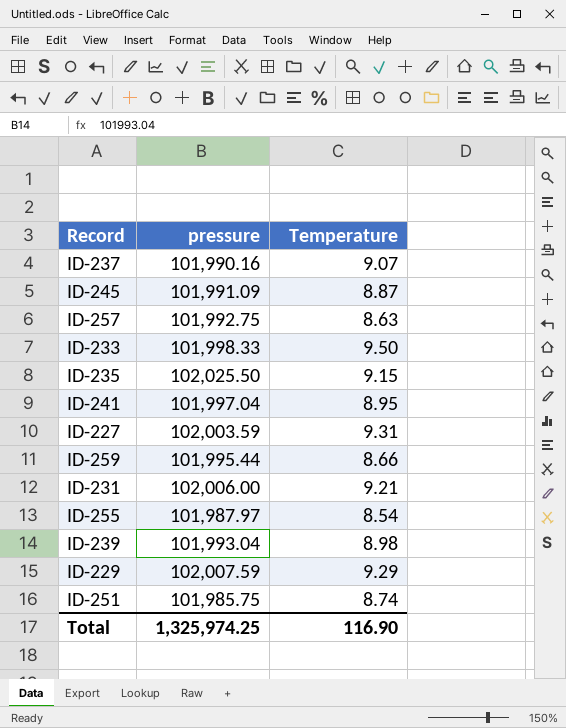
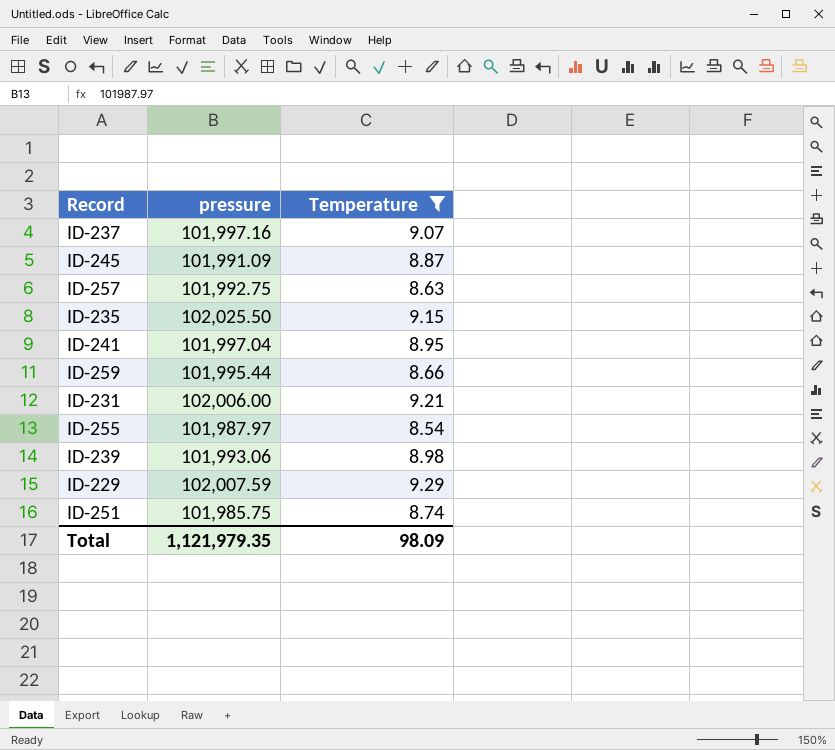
filter: none -> Temperature <= 9.29
ID-237 | pressure: 101,990.16 -> 101,997.16
ID-239 | pressure: 101,993.04 -> 101,993.06
Total | pressure: 1,325,974.25 -> 1,121,979.35
Total | Temperature: 116.90 -> 98.09

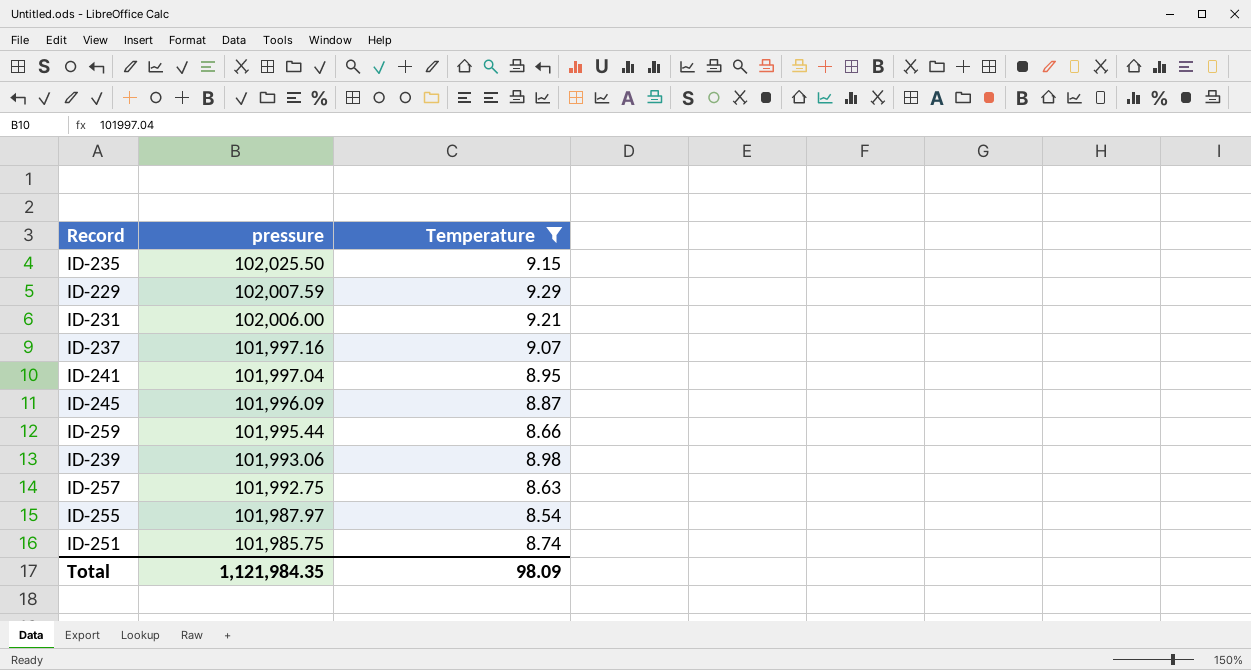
row order: none -> pressure descending
ID-245 | pressure: 101,991.09 -> 101,996.09
Total | pressure: 1,121,979.35 -> 1,121,984.35

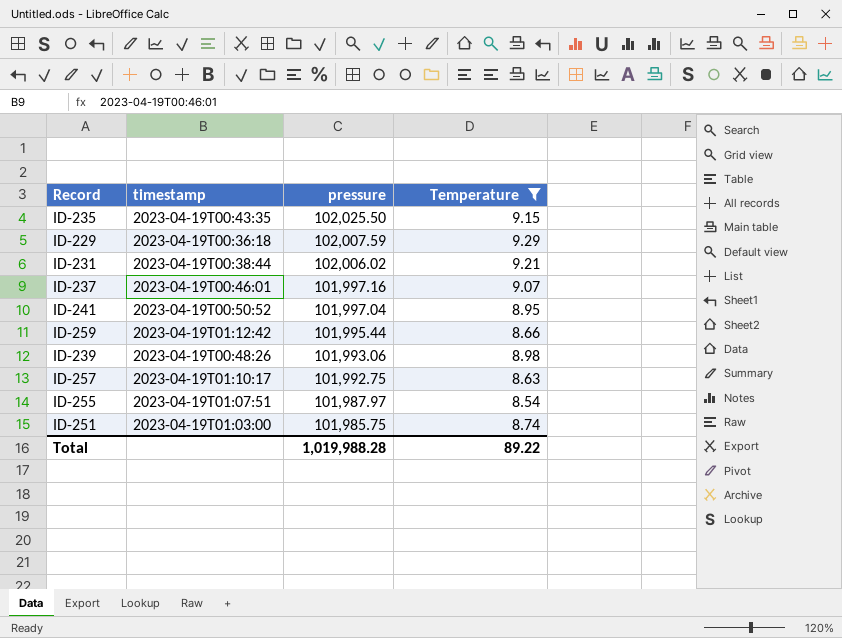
column timestamp | position: none -> 2
row ID-245: 101,996.09 | 8.87 -> none
ID-231 | pressure: 102,006.00 -> 102,006.02
Total | pressure: 1,121,984.35 -> 1,019,988.28
Total | Temperature: 98.09 -> 89.22

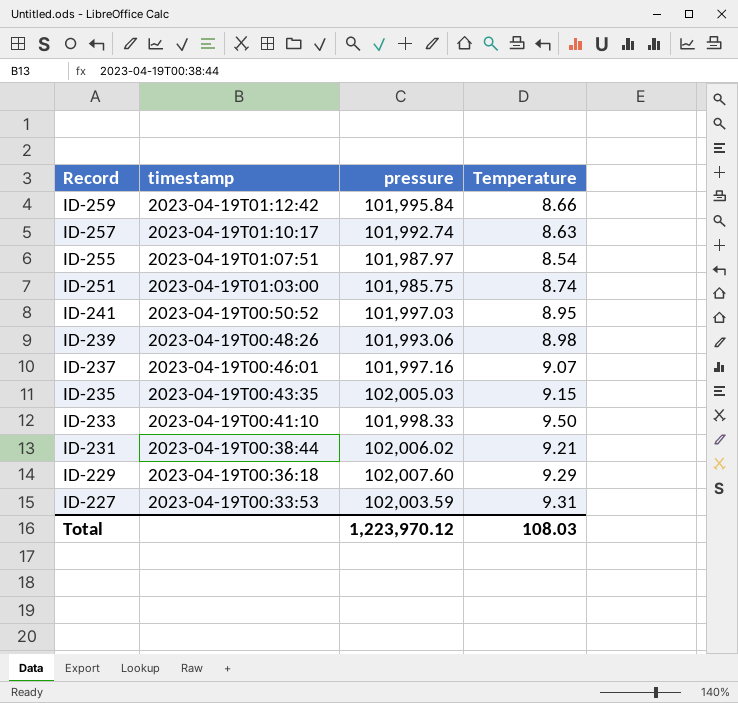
filter: Temperature <= 9.29 -> none
row order: pressure descending -> Record descending
ID-259 | pressure: 101,995.44 -> 101,995.84
ID-257 | pressure: 101,992.75 -> 101,992.74
ID-241 | pressure: 101,997.04 -> 101,997.03
ID-235 | pressure: 102,025.50 -> 102,005.03
ID-229 | pressure: 102,007.59 -> 102,007.60
Total | pressure: 1,019,988.28 -> 1,223,970.12
Total | Temperature: 89.22 -> 108.03

